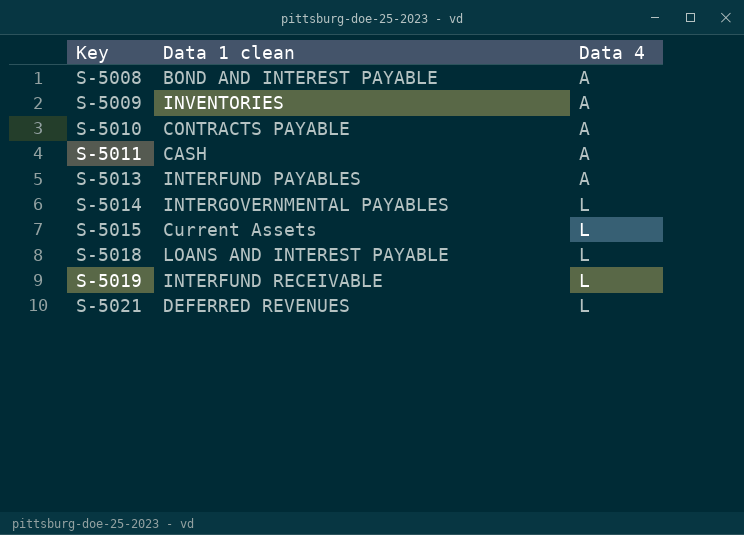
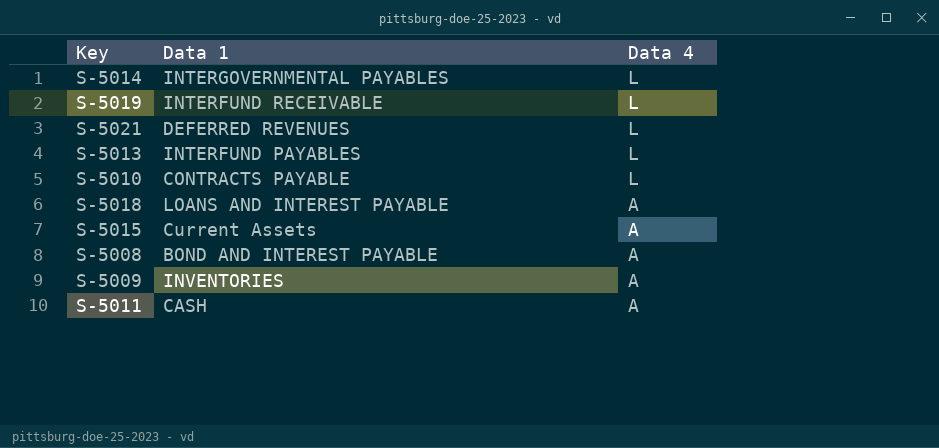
row order: Key ascending -> Data 4 descending
column name: Data 1 clean -> Data 1
S-5013 | Data 4: A -> L
S-5010 | Data 4: A -> L
S-5018 | Data 4: L -> A
S-5015 | Data 4: L -> A

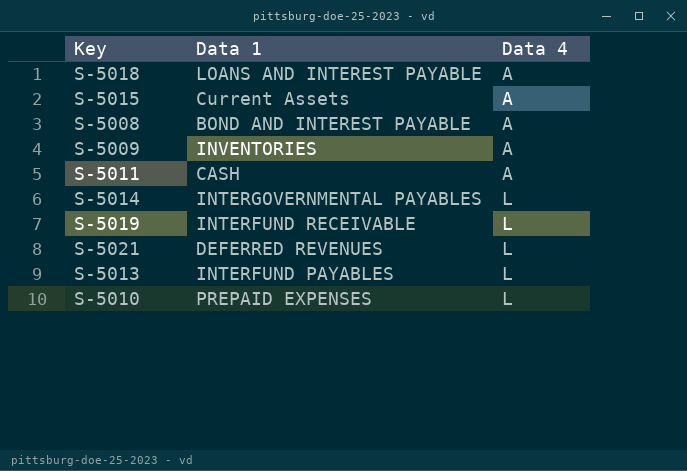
row order: Data 4 descending -> Data 4 ascending
S-5010 | Data 1: CONTRACTS PAYABLE -> PREPAID EXPENSES

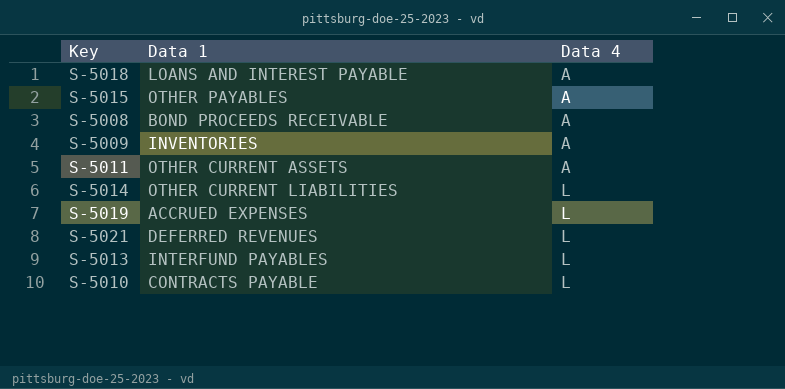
S-5015 | Data 1: Current Assets -> OTHER PAYABLES
S-5008 | Data 1: BOND AND INTEREST PAYABLE -> BOND PROCEEDS RECEIVABLE
S-5011 | Data 1: CASH -> OTHER CURRENT ASSETS
S-5014 | Data 1: INTERGOVERNMENTAL PAYABLES -> OTHER CURRENT LIABILITIES
S-5019 | Data 1: INTERFUND RECEIVABLE -> ACCRUED EXPENSES
S-5010 | Data 1: PREPAID EXPENSES -> CONTRACTS PAYABLE

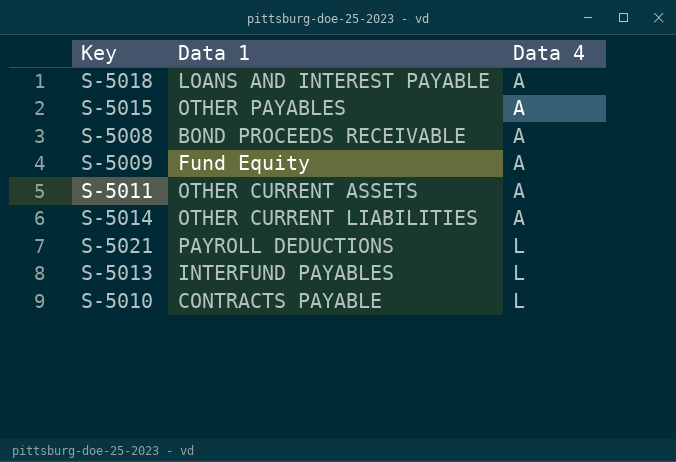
row S-5019: ACCRUED EXPENSES | L -> none
S-5009 | Data 1: INVENTORIES -> Fund Equity
S-5014 | Data 4: L -> A
S-5021 | Data 1: DEFERRED REVENUES -> PAYROLL DEDUCTIONS

